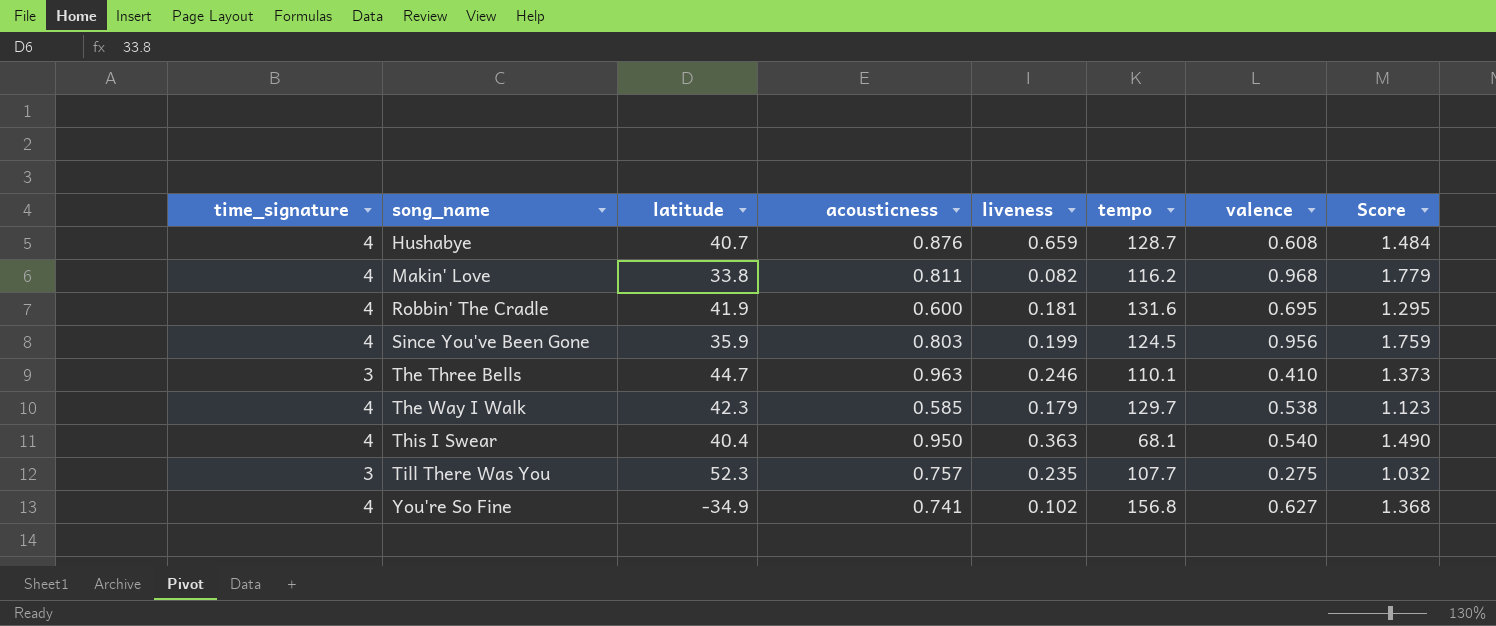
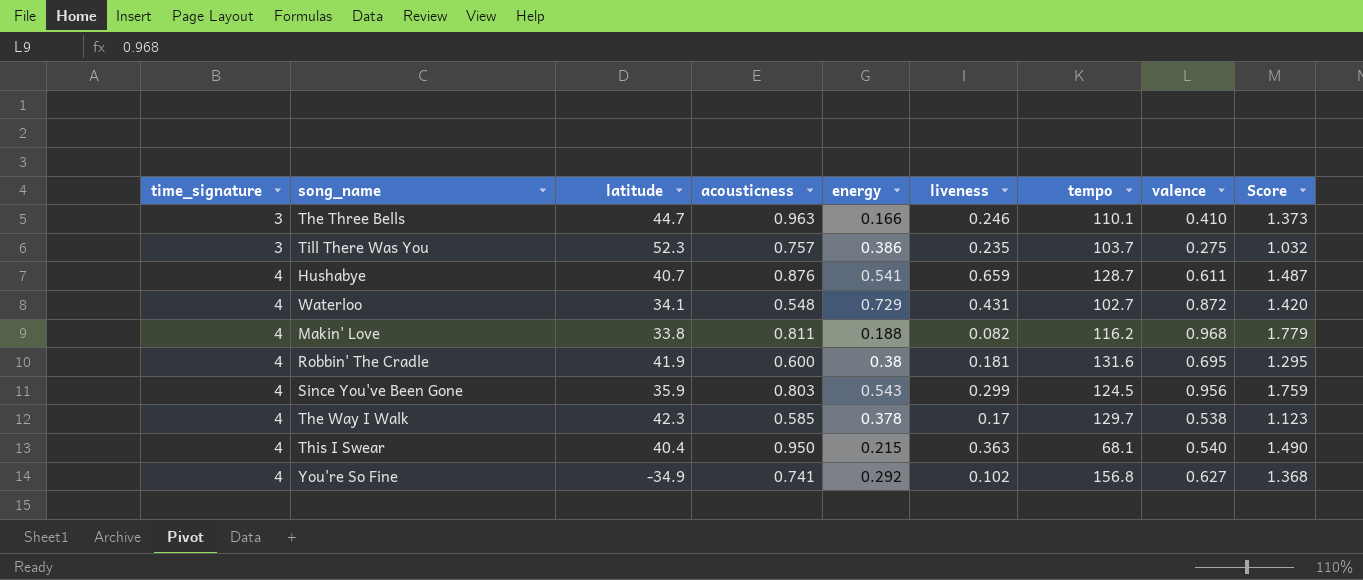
row order: song_name ascending -> time_signature ascending
column energy | position: none -> 5
Till There Was You | tempo: 107.7 -> 103.7
Hushabye | valence: 0.608 -> 0.611
Hushabye | Score: 1.484 -> 1.487
row Waterloo: none -> 4 | 34.1 | 0.548 | 0.729 | 0.431 | 102.7 | 0.872 | 1.420
Since You've Been Gone | liveness: 0.199 -> 0.299
The Way I Walk | liveness: 0.179 -> 0.17

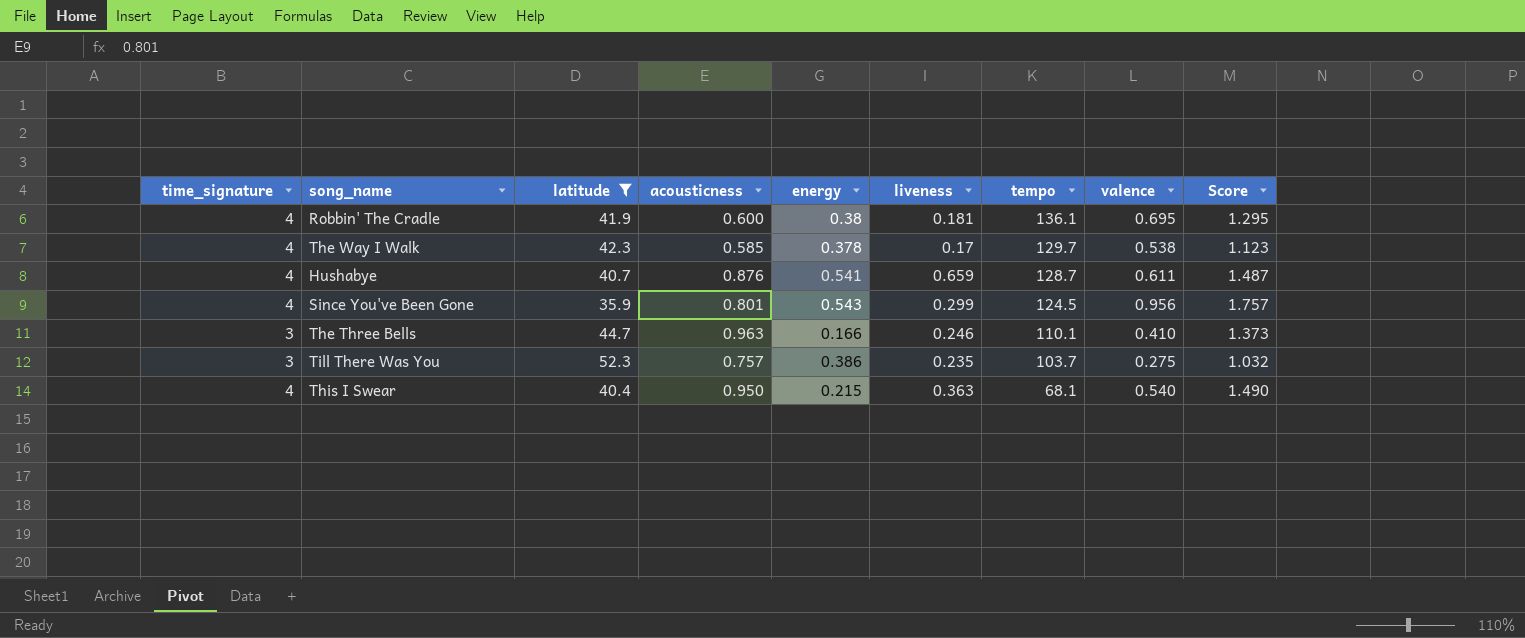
filter: none -> latitude >= 35.9
row order: time_signature ascending -> tempo descending
Robbin' The Cradle | tempo: 131.6 -> 136.1
Since You've Been Gone | acousticness: 0.803 -> 0.801
Since You've Been Gone | Score: 1.759 -> 1.757

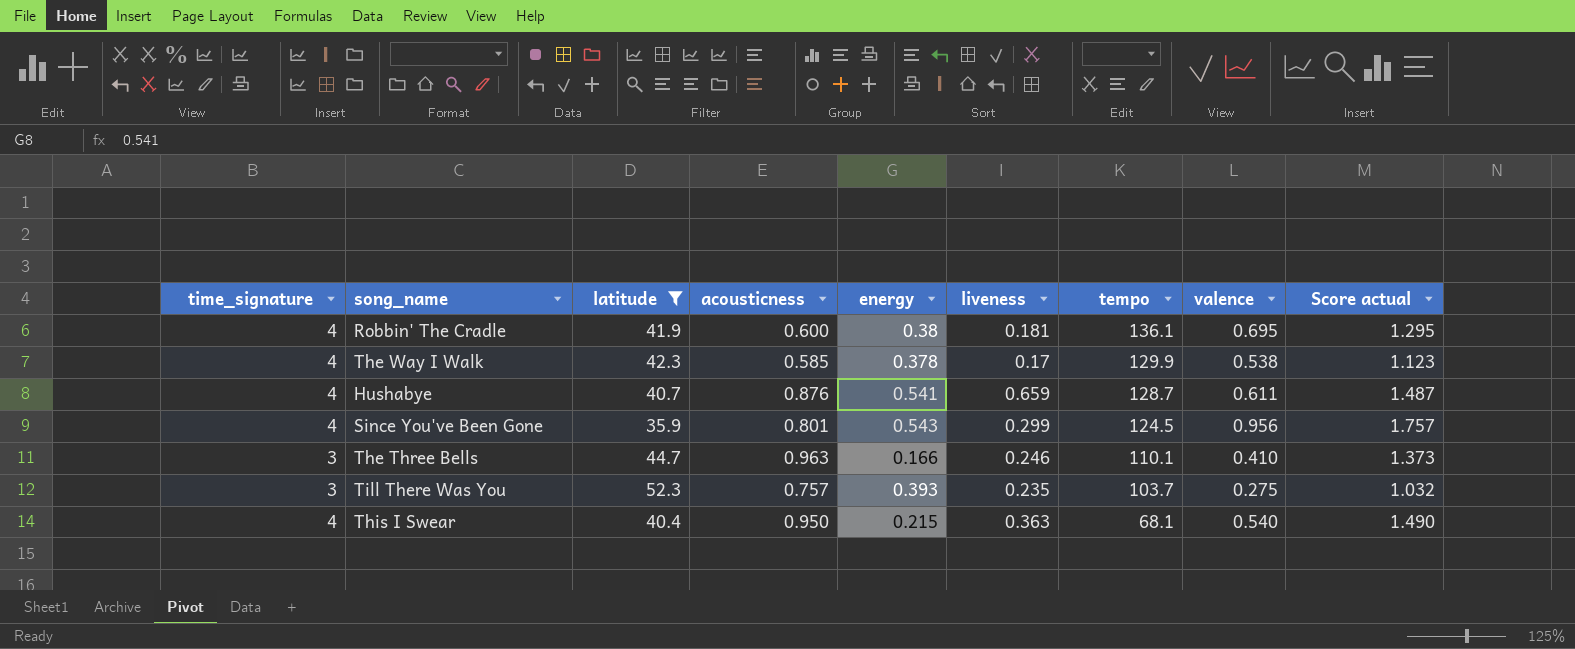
column name: Score -> Score actual
The Way I Walk | tempo: 129.7 -> 129.9
Till There Was You | energy: 0.386 -> 0.393

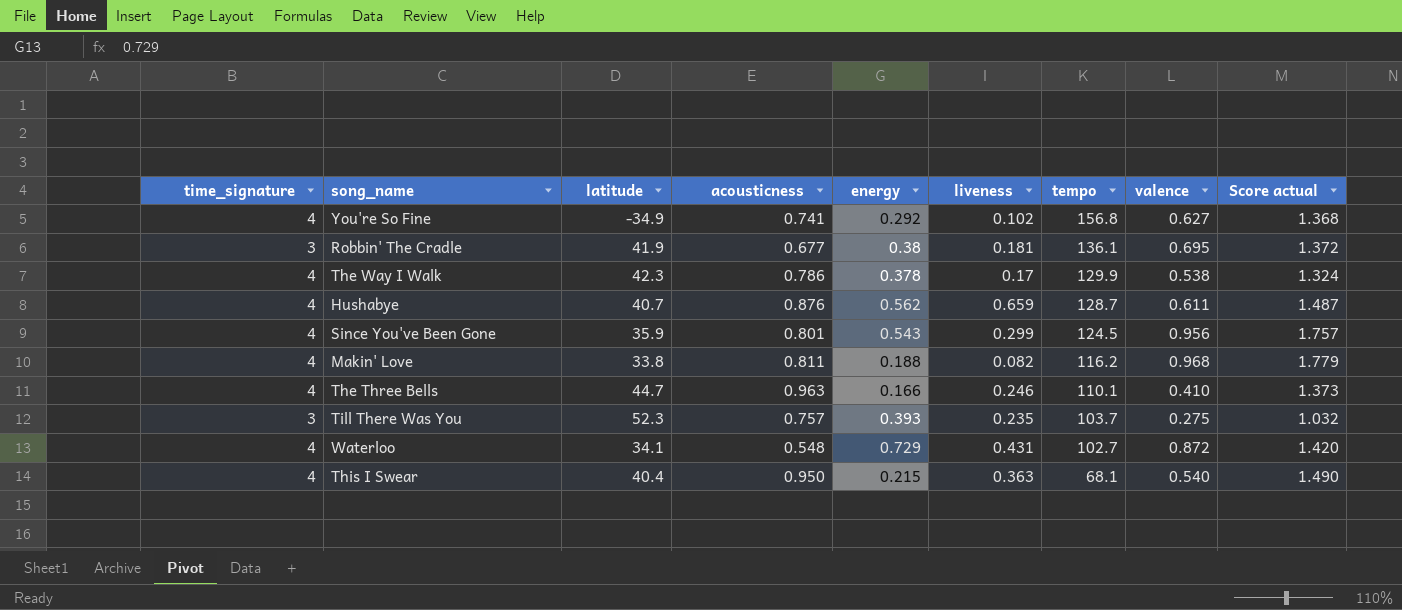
filter: latitude >= 35.9 -> none
Robbin' The Cradle | time_signature: 4 -> 3
Robbin' The Cradle | acousticness: 0.600 -> 0.677
Robbin' The Cradle | Score actual: 1.295 -> 1.372
The Way I Walk | acousticness: 0.585 -> 0.786
The Way I Walk | Score actual: 1.123 -> 1.324
Hushabye | energy: 0.541 -> 0.562
The Three Bells | time_signature: 3 -> 4

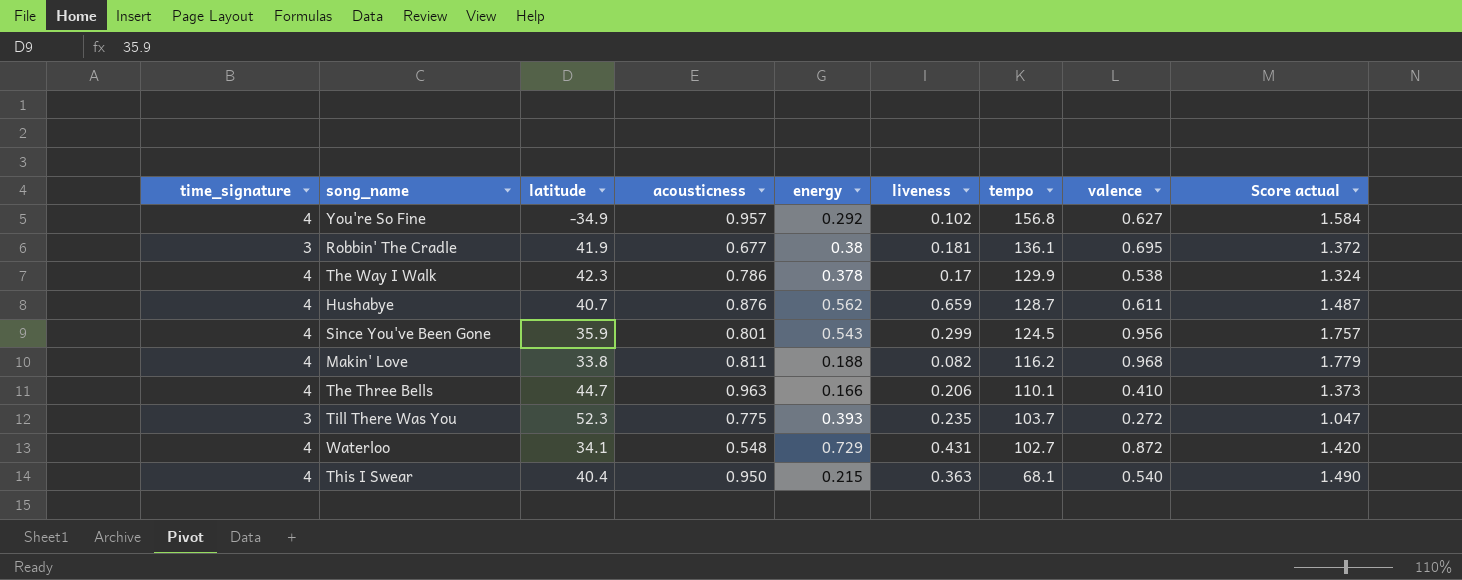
You're So Fine | acousticness: 0.741 -> 0.957
You're So Fine | Score actual: 1.368 -> 1.584
The Three Bells | liveness: 0.246 -> 0.206
Till There Was You | acousticness: 0.757 -> 0.775
Till There Was You | valence: 0.275 -> 0.272
Till There Was You | Score actual: 1.032 -> 1.047

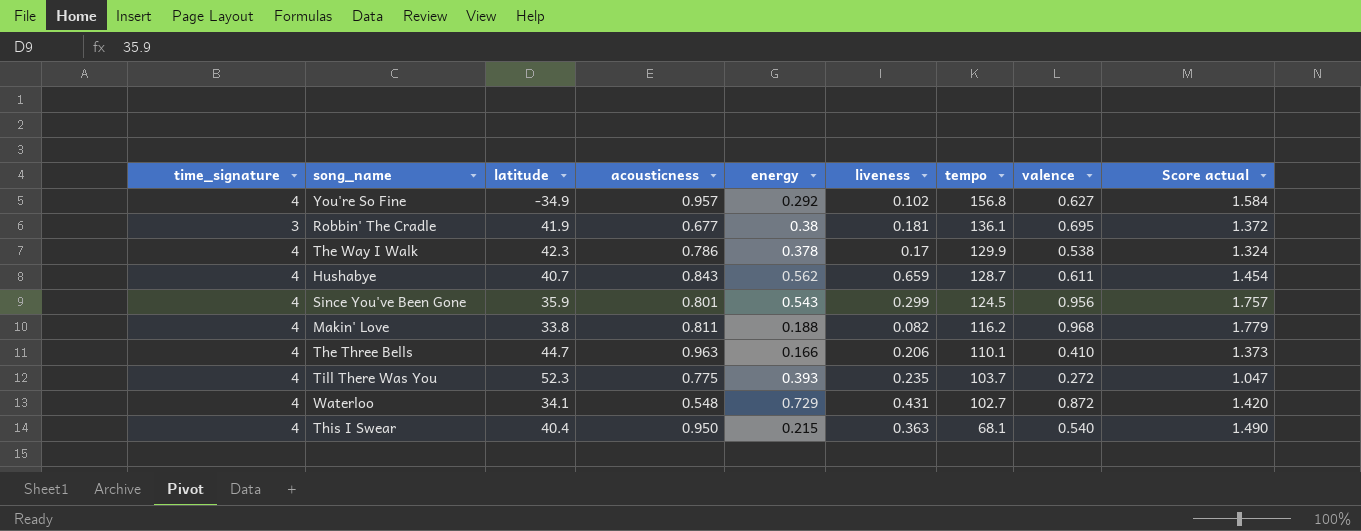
Hushabye | acousticness: 0.876 -> 0.843
Hushabye | Score actual: 1.487 -> 1.454
Till There Was You | time_signature: 3 -> 4

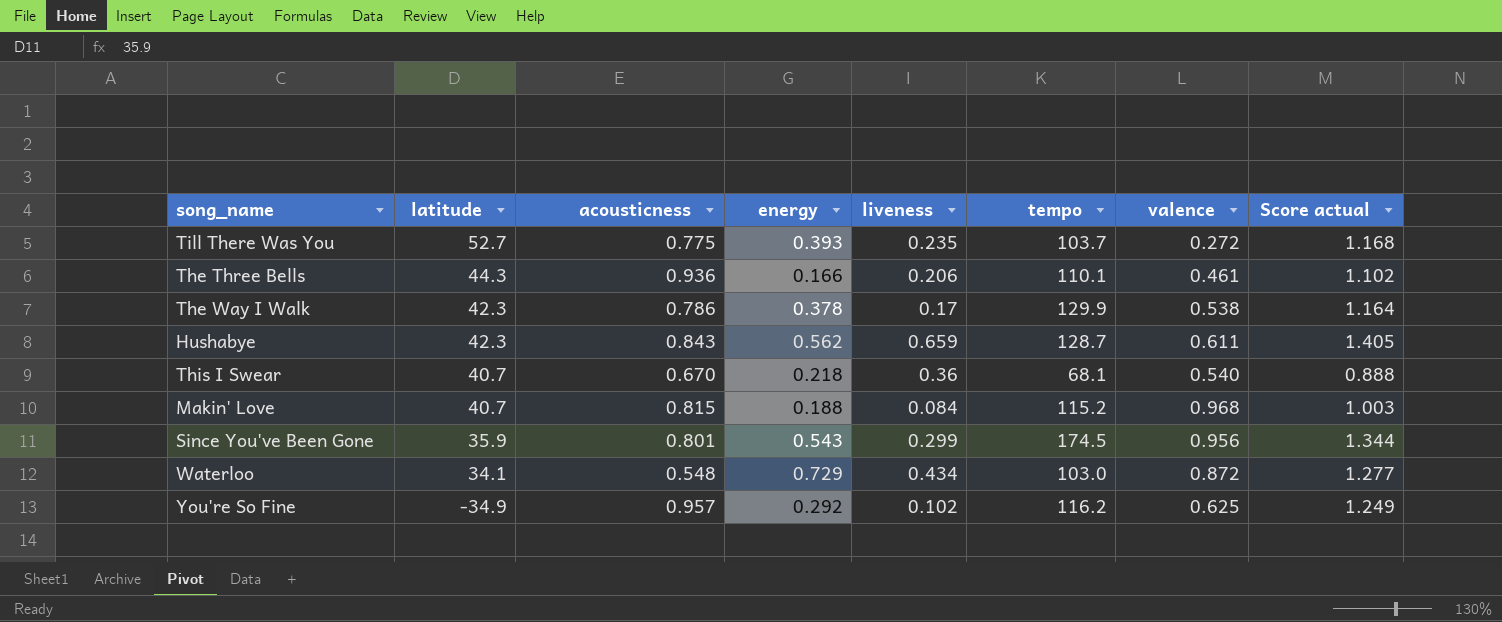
row order: tempo descending -> latitude descending
column time_signature | position: 1 -> none
column Score actual | formula: [acousticness] + [valence] -> [acousticness] + [energy]
row Robbin' The Cradle: 3 | 41.9 | 0.677 | 0.38 | 0.181 | 136.1 | 0.695 | 1.372 -> none
Till There Was You | latitude: 52.3 -> 52.7
The Three Bells | latitude: 44.7 -> 44.3
The Three Bells | acousticness: 0.963 -> 0.936
The Three Bells | valence: 0.410 -> 0.461
Hushabye | latitude: 40.7 -> 42.3
This I Swear | latitude: 40.4 -> 40.7
This I Swear | acousticness: 0.950 -> 0.670
This I Swear | energy: 0.215 -> 0.218
This I Swear | liveness: 0.363 -> 0.36
Makin' Love | latitude: 33.8 -> 40.7
Makin' Love | acousticness: 0.811 -> 0.815
Makin' Love | liveness: 0.082 -> 0.084
Makin' Love | tempo: 116.2 -> 115.2
Since You've Been Gone | tempo: 124.5 -> 174.5
Waterloo | liveness: 0.431 -> 0.434
Waterloo | tempo: 102.7 -> 103.0
You're So Fine | tempo: 156.8 -> 116.2
You're So Fine | valence: 0.627 -> 0.625

